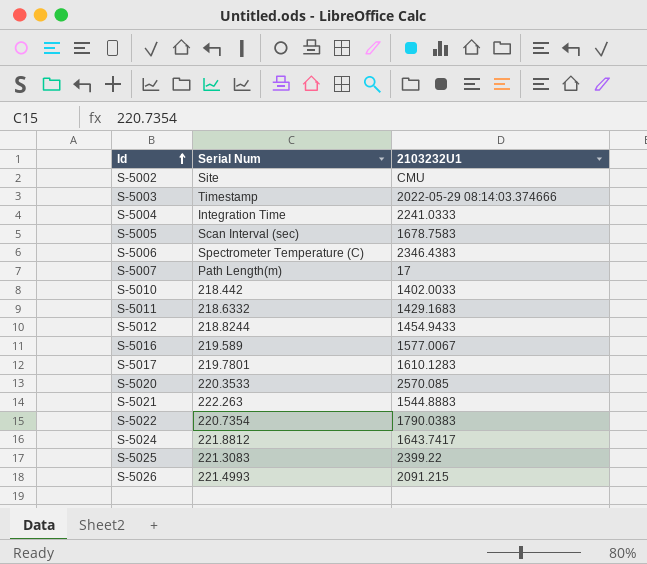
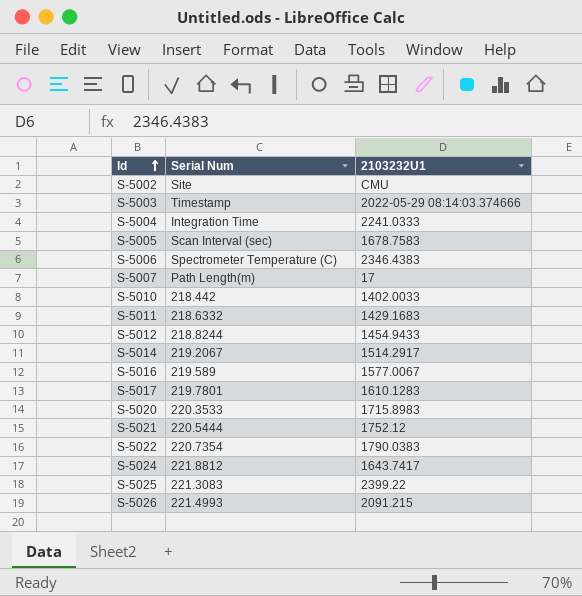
row S-5014: none -> 219.2067 | 1514.2917
S-5020 | 2103232U1: 2570.085 -> 1715.8983
S-5021 | Serial Num: 222.263 -> 220.5444
S-5021 | 2103232U1: 1544.8883 -> 1752.12

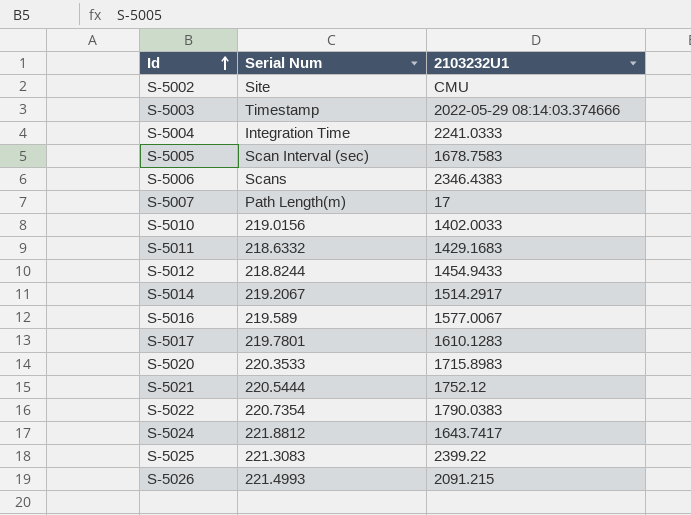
S-5006 | Serial Num: Spectrometer Temperature (C) -> Scans
S-5010 | Serial Num: 218.442 -> 219.0156

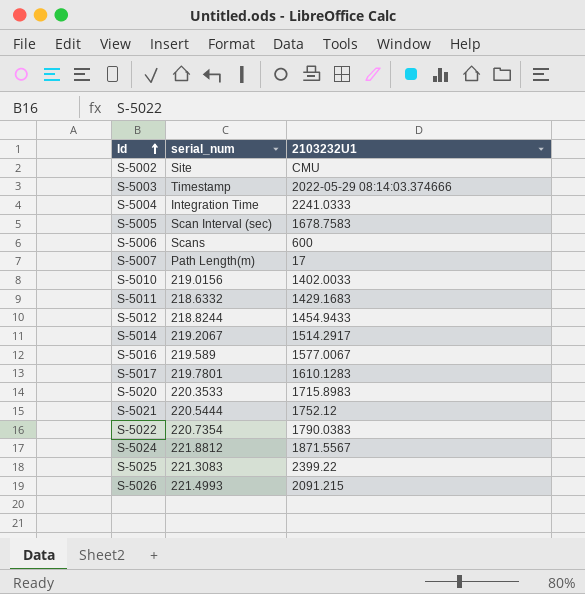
column name: Serial Num -> serial_num
S-5006 | 2103232U1: 2346.4383 -> 600
S-5024 | 2103232U1: 1643.7417 -> 1871.5567

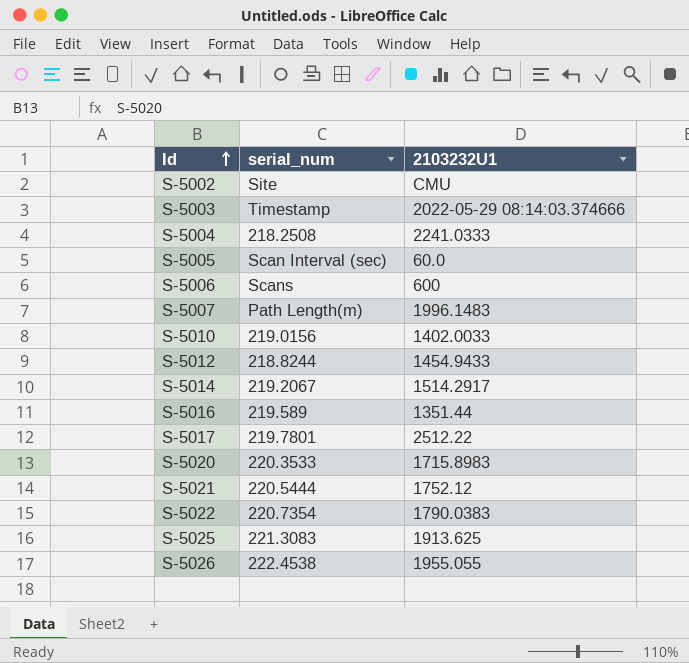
row S-5011: 218.6332 | 1429.1683 -> none
row S-5024: 221.8812 | 1871.5567 -> none
S-5004 | serial_num: Integration Time -> 218.2508
S-5005 | 2103232U1: 1678.7583 -> 60.0
S-5007 | 2103232U1: 17 -> 1996.1483
S-5016 | 2103232U1: 1577.0067 -> 1351.44
S-5017 | 2103232U1: 1610.1283 -> 2512.22
S-5025 | 2103232U1: 2399.22 -> 1913.625
S-5026 | serial_num: 221.4993 -> 222.4538
S-5026 | 2103232U1: 2091.215 -> 1955.055

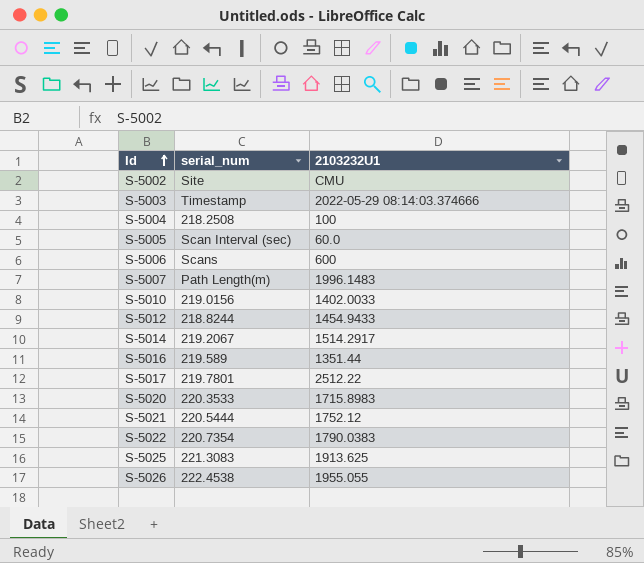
S-5004 | 2103232U1: 2241.0333 -> 100

